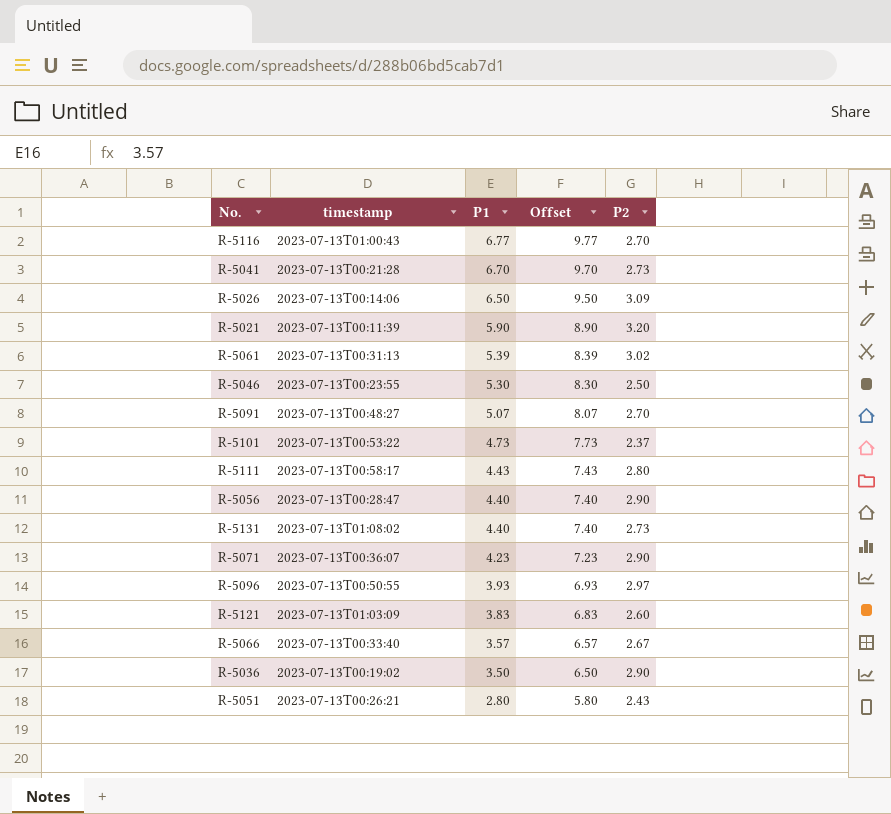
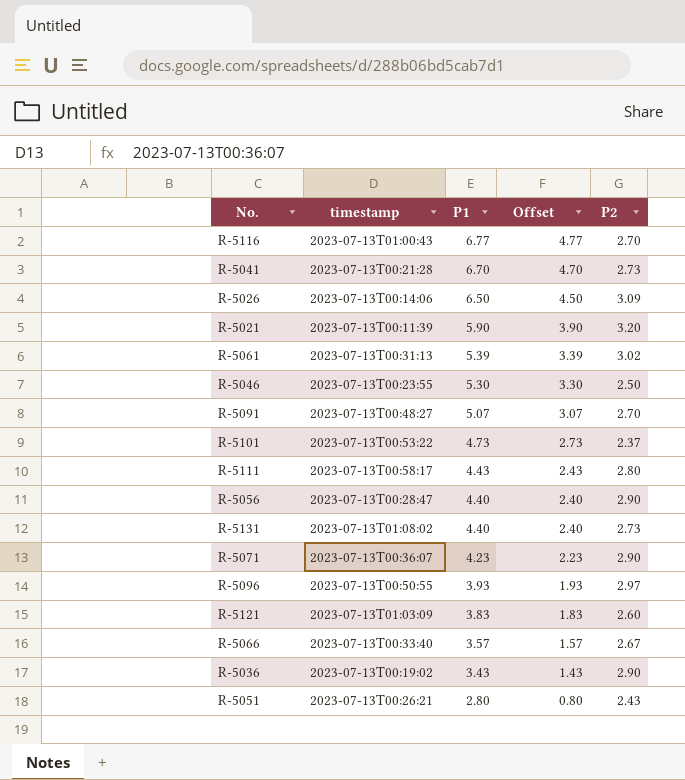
column Offset | formula: [P1] + 3 -> [P1] - 2
R-5036 | P1: 3.50 -> 3.43

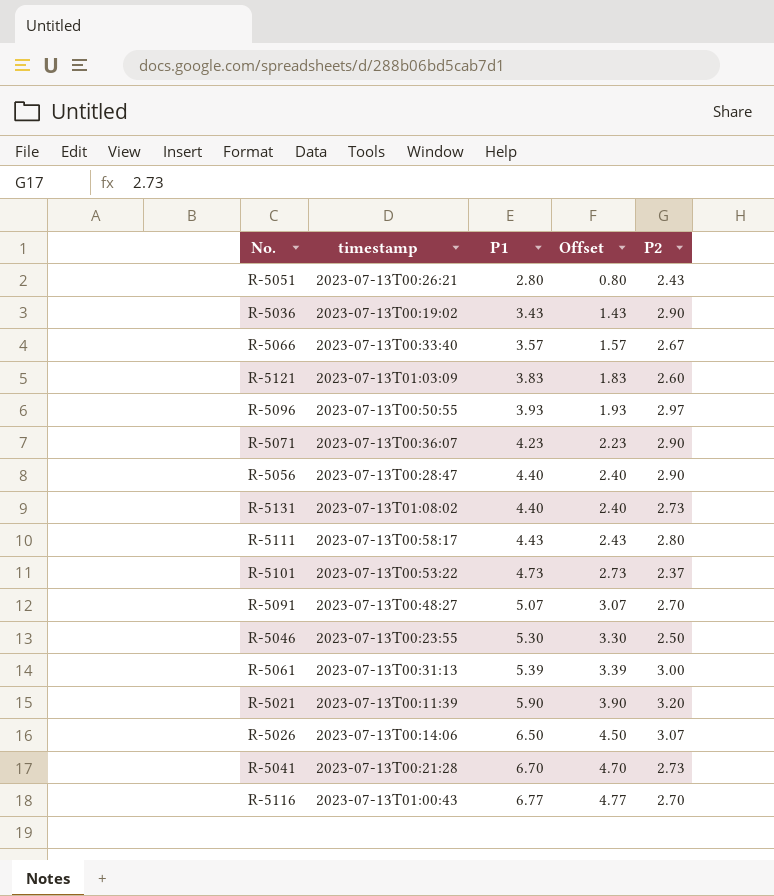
row order: P1 descending -> P1 ascending
R-5061 | P2: 3.02 -> 3.00
R-5026 | P2: 3.09 -> 3.07

